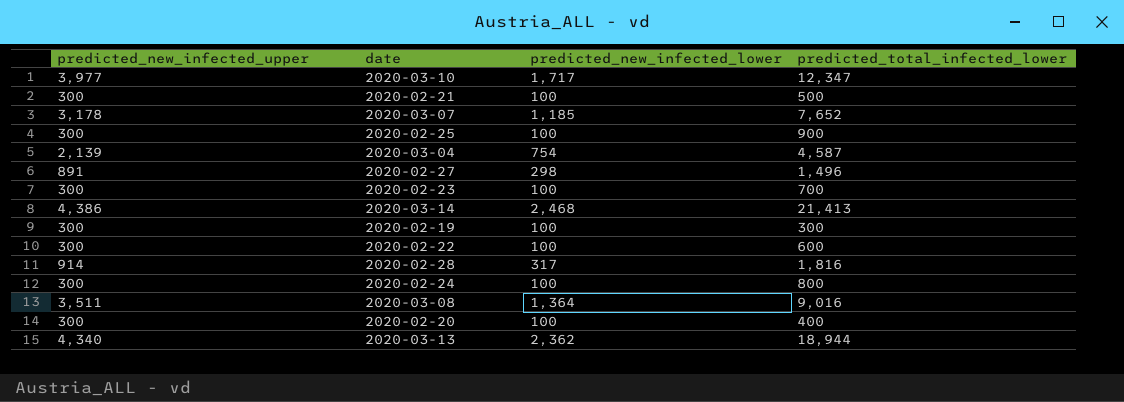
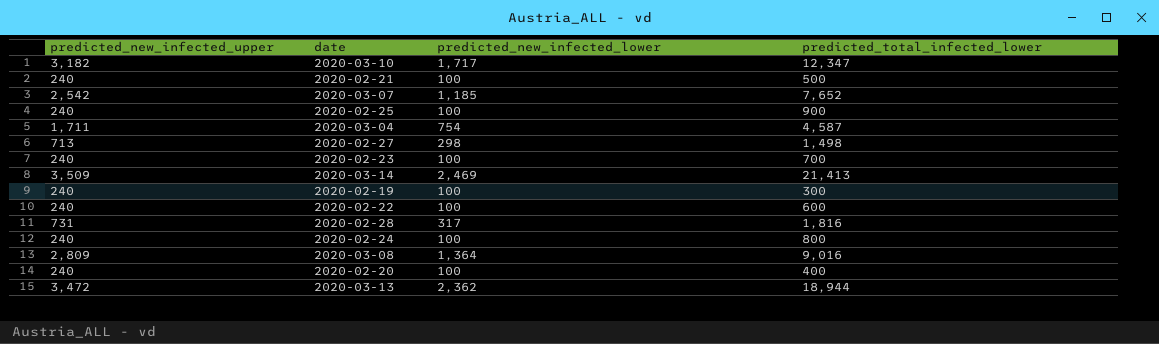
2020-03-10 | predicted_new_infected_upper: 3,977 -> 3,182
2020-02-21 | predicted_new_infected_upper: 300 -> 240
2020-03-07 | predicted_new_infected_upper: 3,178 -> 2,542
2020-02-25 | predicted_new_infected_upper: 300 -> 240
2020-03-04 | predicted_new_infected_upper: 2,139 -> 1,711
2020-02-27 | predicted_new_infected_upper: 891 -> 713
2020-02-27 | predicted_total_infected_lower: 1,496 -> 1,498
2020-02-23 | predicted_new_infected_upper: 300 -> 240
2020-03-14 | predicted_new_infected_upper: 4,386 -> 3,509
2020-03-14 | predicted_new_infected_lower: 2,468 -> 2,469
2020-02-19 | predicted_new_infected_upper: 300 -> 240
2020-02-22 | predicted_new_infected_upper: 300 -> 240
2020-02-28 | predicted_new_infected_upper: 914 -> 731
2020-02-24 | predicted_new_infected_upper: 300 -> 240
2020-03-08 | predicted_new_infected_upper: 3,511 -> 2,809
2020-02-20 | predicted_new_infected_upper: 300 -> 240
2020-03-13 | predicted_new_infected_upper: 4,340 -> 3,472

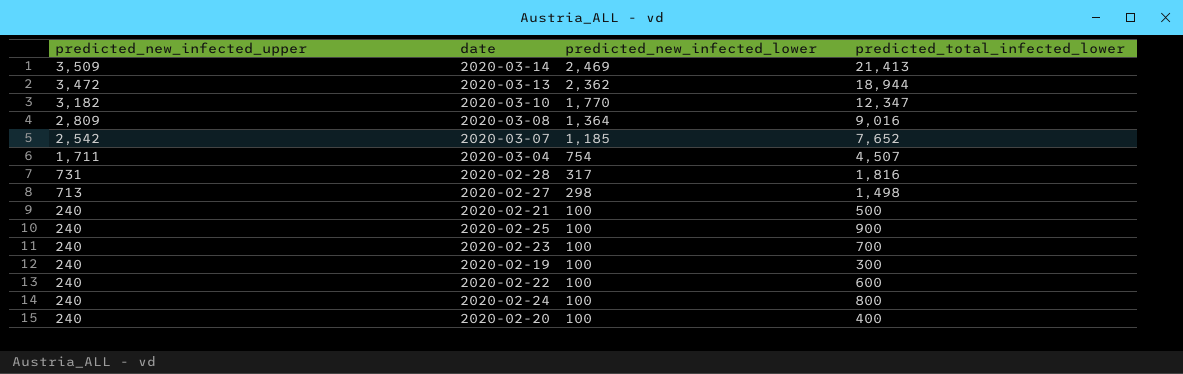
row order: none -> predicted_new_infected_upper descending
2020-03-10 | predicted_new_infected_lower: 1,717 -> 1,770
2020-03-04 | predicted_total_infected_lower: 4,587 -> 4,507

